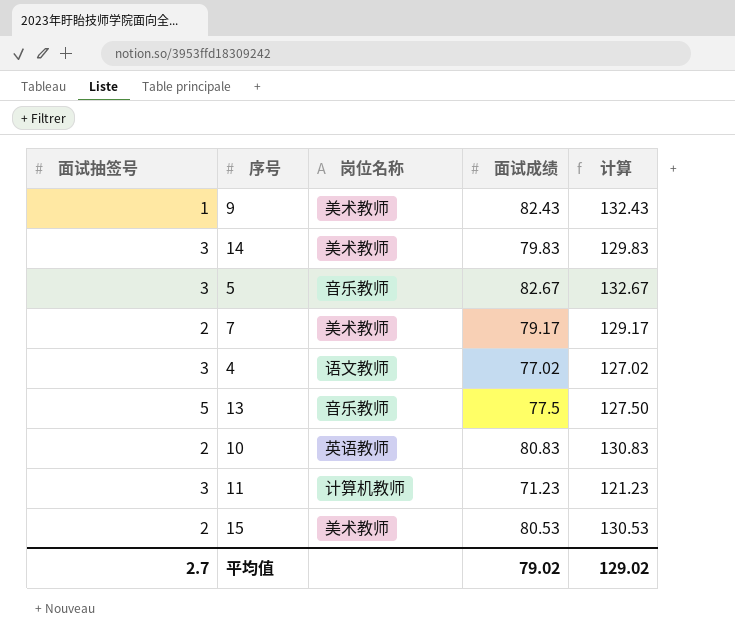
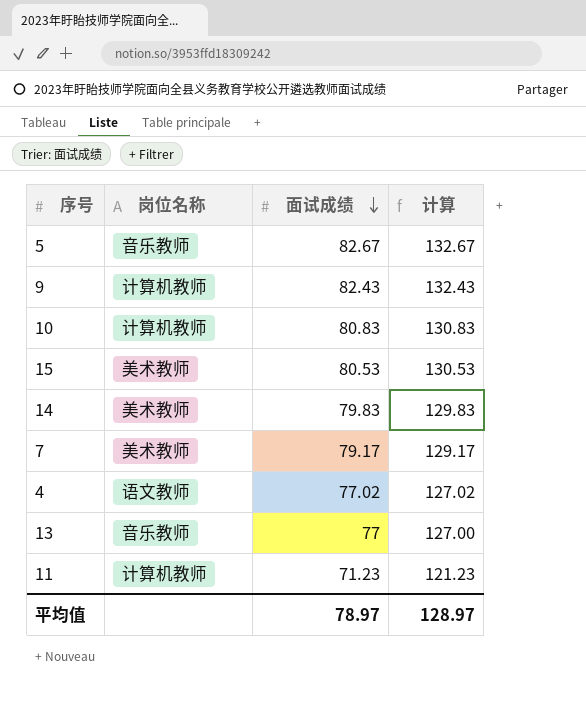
row order: none -> 面试成绩 descending
column 面试抽签号 | position: 1 -> none
9 | 岗位名称: 美术教师 -> 计算机教师
10 | 岗位名称: 英语教师 -> 计算机教师
13 | 面试成绩: 77.5 -> 77
13 | 计算: 127.50 -> 127.00
平均值 | 面试成绩: 79.02 -> 78.97
平均值 | 计算: 129.02 -> 128.97

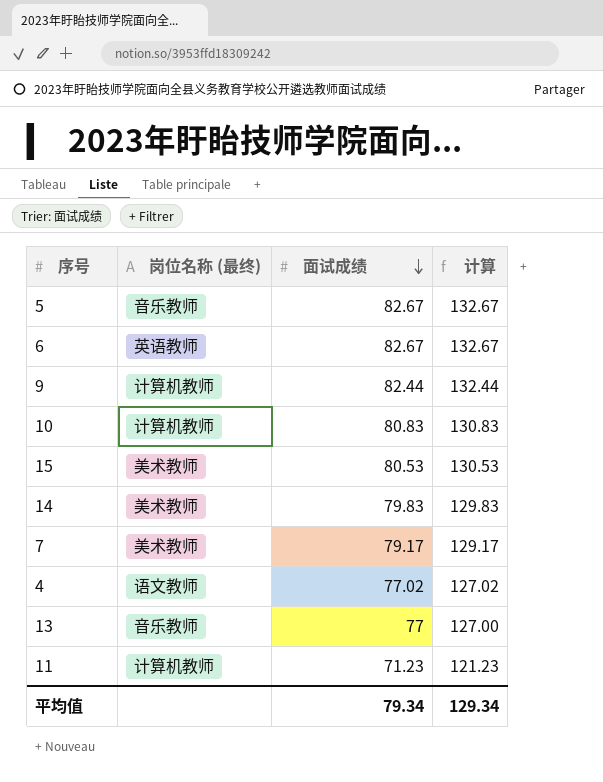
column name: 岗位名称 -> 岗位名称 (最终)
row 6: none -> 英语教师 | 82.67 | 132.67
9 | 面试成绩: 82.43 -> 82.44
9 | 计算: 132.43 -> 132.44
平均值 | 面试成绩: 78.97 -> 79.34
平均值 | 计算: 128.97 -> 129.34

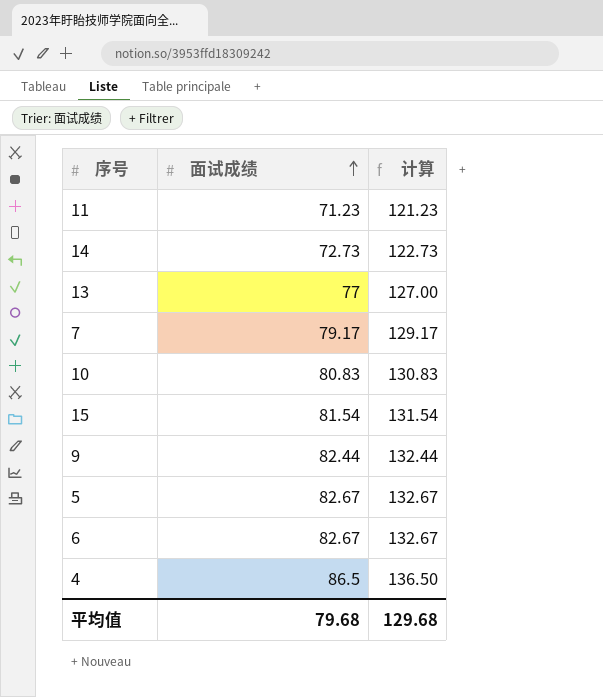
row order: 面试成绩 descending -> 面试成绩 ascending
column 岗位名称 (最终) | position: 2 -> none
14 | 面试成绩: 79.83 -> 72.73
14 | 计算: 129.83 -> 122.73
15 | 面试成绩: 80.53 -> 81.54
15 | 计算: 130.53 -> 131.54
4 | 面试成绩: 77.02 -> 86.5
4 | 计算: 127.02 -> 136.50
平均值 | 面试成绩: 79.34 -> 79.68
平均值 | 计算: 129.34 -> 129.68

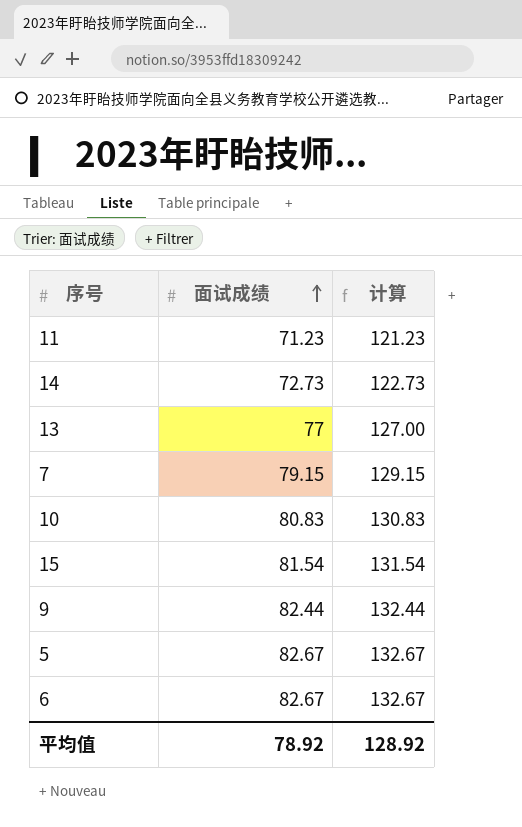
row 4: 86.5 | 136.50 -> none
7 | 面试成绩: 79.17 -> 79.15
7 | 计算: 129.17 -> 129.15
平均值 | 面试成绩: 79.68 -> 78.92
平均值 | 计算: 129.68 -> 128.92

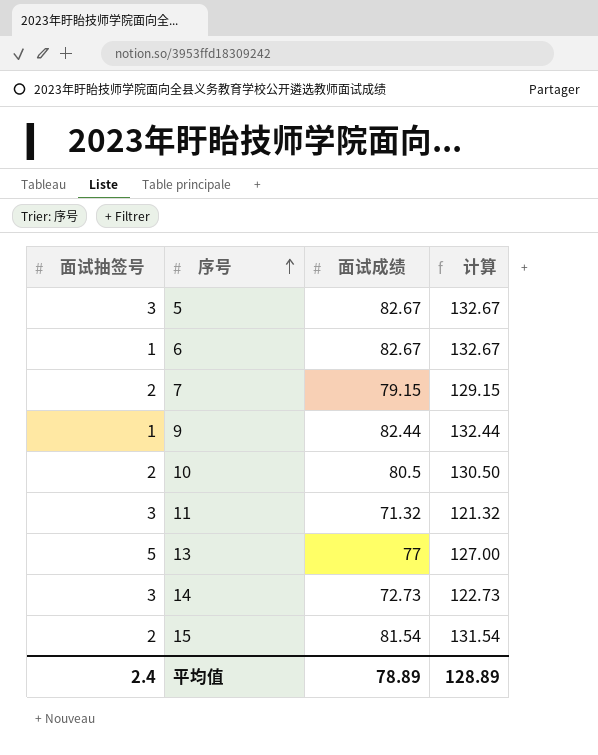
row order: 面试成绩 ascending -> 序号 ascending
column 面试抽签号 | position: none -> 1
10 | 面试成绩: 80.83 -> 80.5
10 | 计算: 130.83 -> 130.50
11 | 面试成绩: 71.23 -> 71.32
11 | 计算: 121.23 -> 121.32
平均值 | 面试成绩: 78.92 -> 78.89
平均值 | 计算: 128.92 -> 128.89

